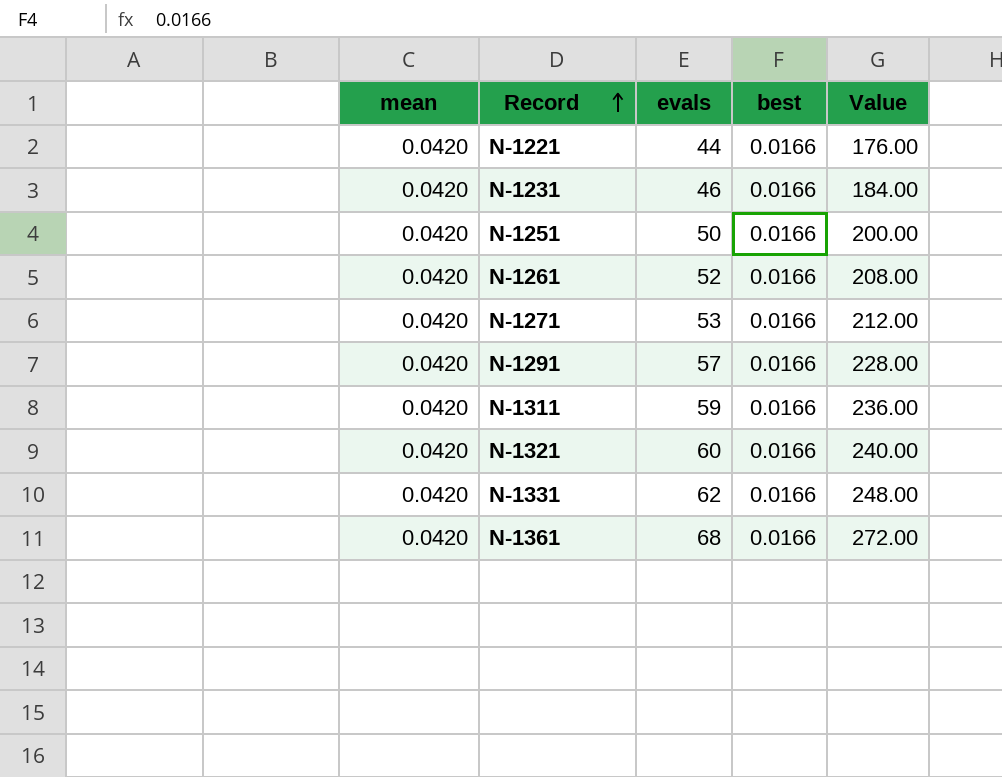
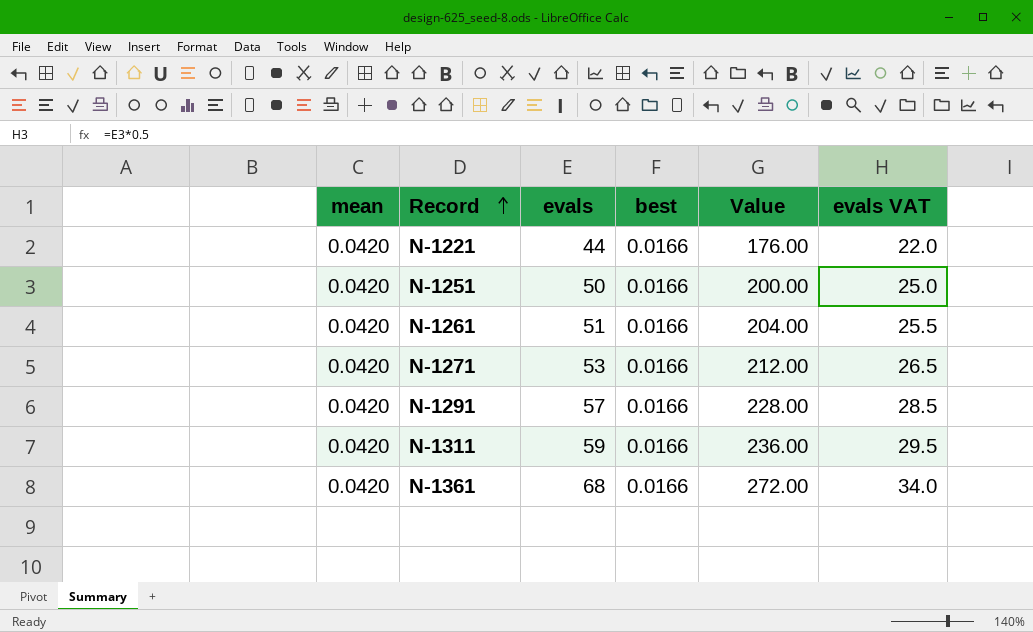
column evals VAT | formula: none -> [evals] * 0.5
row N-1231: 0.0420 | 46 | 0.0166 | 184.00 -> none
row N-1321: 0.0420 | 60 | 0.0166 | 240.00 -> none
row N-1331: 0.0420 | 62 | 0.0166 | 248.00 -> none
N-1261 | evals: 52 -> 51
N-1261 | Value: 208.00 -> 204.00

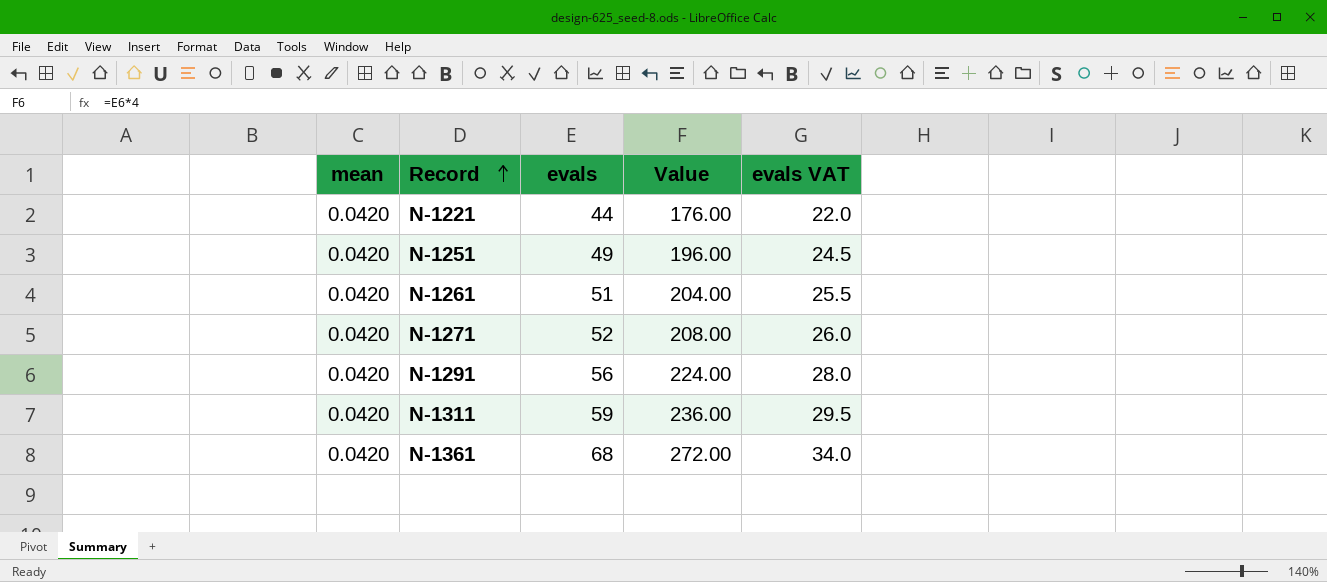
column best | position: 4 -> none
N-1251 | evals: 50 -> 49
N-1251 | Value: 200.00 -> 196.00
N-1251 | evals VAT: 25.0 -> 24.5
N-1271 | evals: 53 -> 52
N-1271 | Value: 212.00 -> 208.00
N-1271 | evals VAT: 26.5 -> 26.0
N-1291 | evals: 57 -> 56
N-1291 | Value: 228.00 -> 224.00
N-1291 | evals VAT: 28.5 -> 28.0

